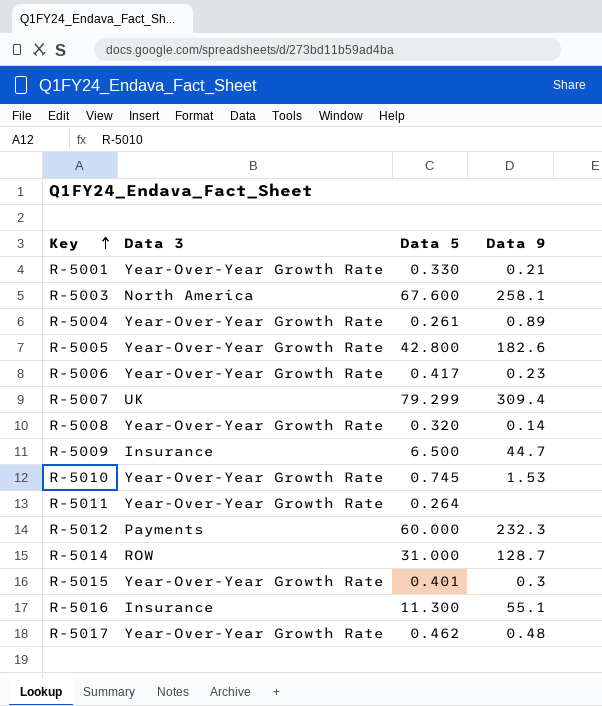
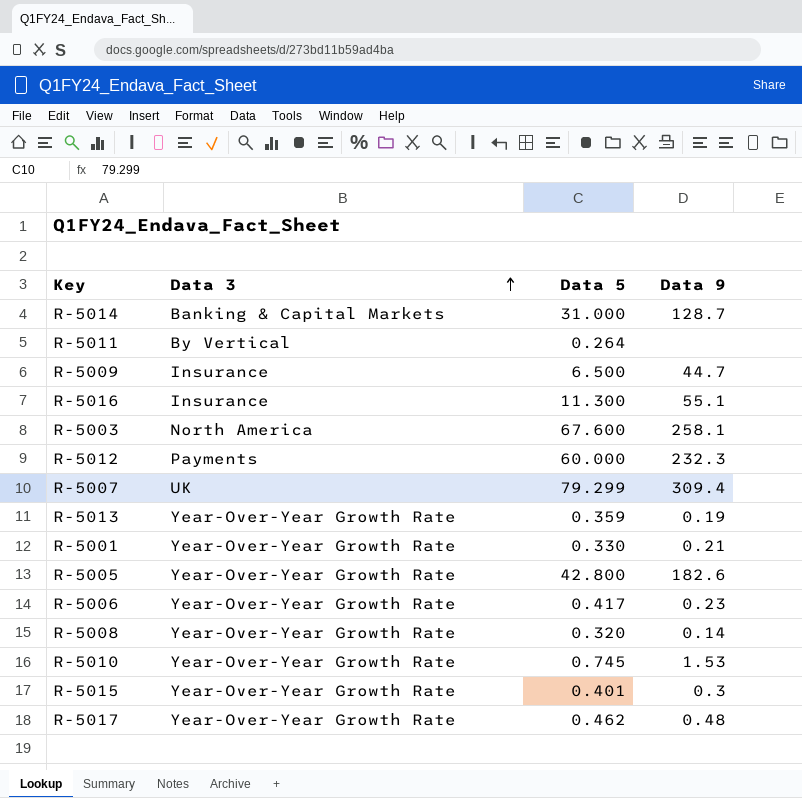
row order: Key ascending -> Data 3 ascending
row R-5004: Year-Over-Year Growth Rate | 0.261 | 0.89 -> none
R-5014 | Data 3: ROW -> Banking & Capital Markets
R-5011 | Data 3: Year-Over-Year Growth Rate -> By Vertical
row R-5013: none -> Year-Over-Year Growth Rate | 0.359 | 0.19

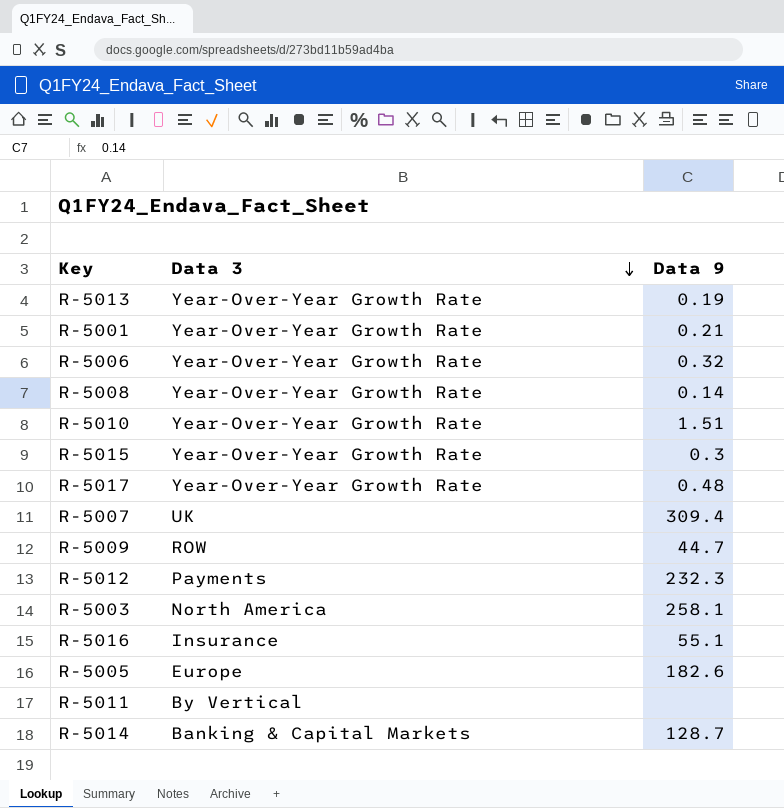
row order: Data 3 ascending -> Data 3 descending
column Data 5 | position: 3 -> none
R-5006 | Data 9: 0.23 -> 0.32
R-5010 | Data 9: 1.53 -> 1.51
R-5009 | Data 3: Insurance -> ROW
R-5005 | Data 3: Year-Over-Year Growth Rate -> Europe

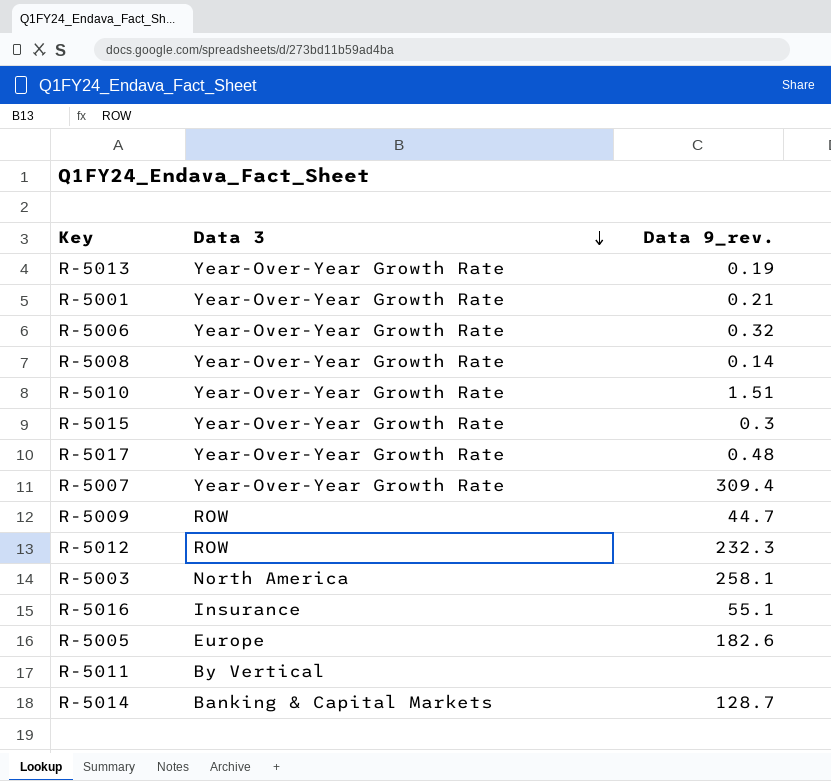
column name: Data 9 -> Data 9_rev.
R-5007 | Data 3: UK -> Year-Over-Year Growth Rate
R-5012 | Data 3: Payments -> ROW

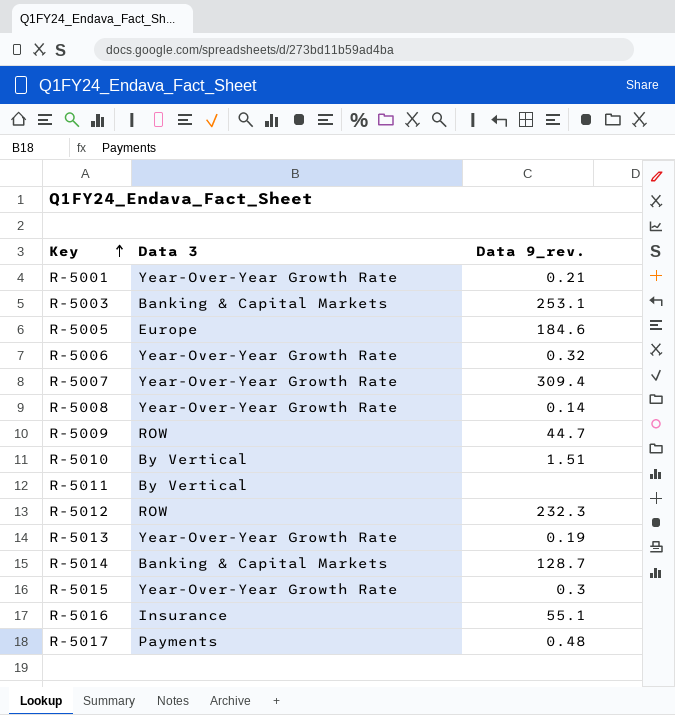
row order: Data 3 descending -> Key ascending
R-5003 | Data 3: North America -> Banking & Capital Markets
R-5003 | Data 9_rev.: 258.1 -> 253.1
R-5005 | Data 9_rev.: 182.6 -> 184.6
R-5010 | Data 3: Year-Over-Year Growth Rate -> By Vertical
R-5017 | Data 3: Year-Over-Year Growth Rate -> Payments

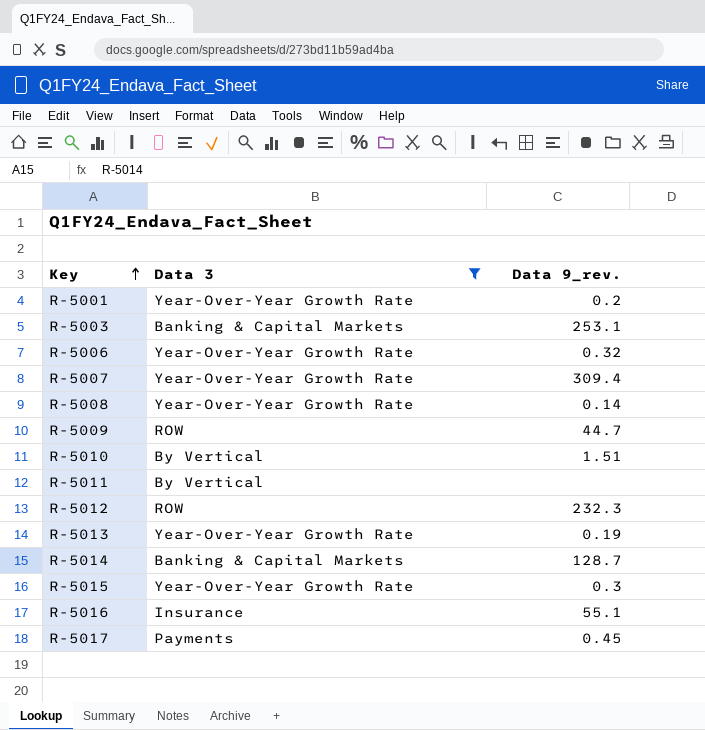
filter: none -> Data 3 != Europe
R-5001 | Data 9_rev.: 0.21 -> 0.2
R-5017 | Data 9_rev.: 0.48 -> 0.45

